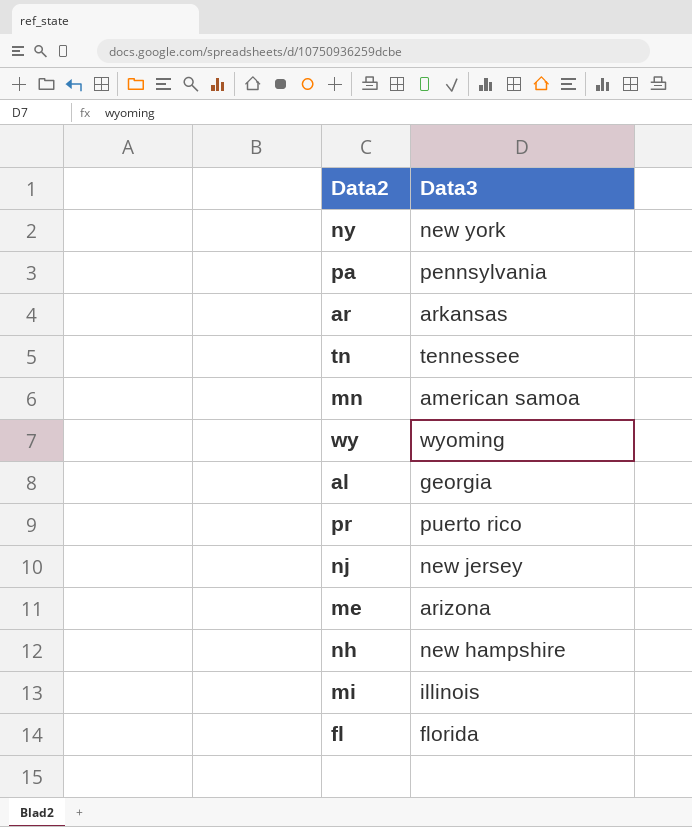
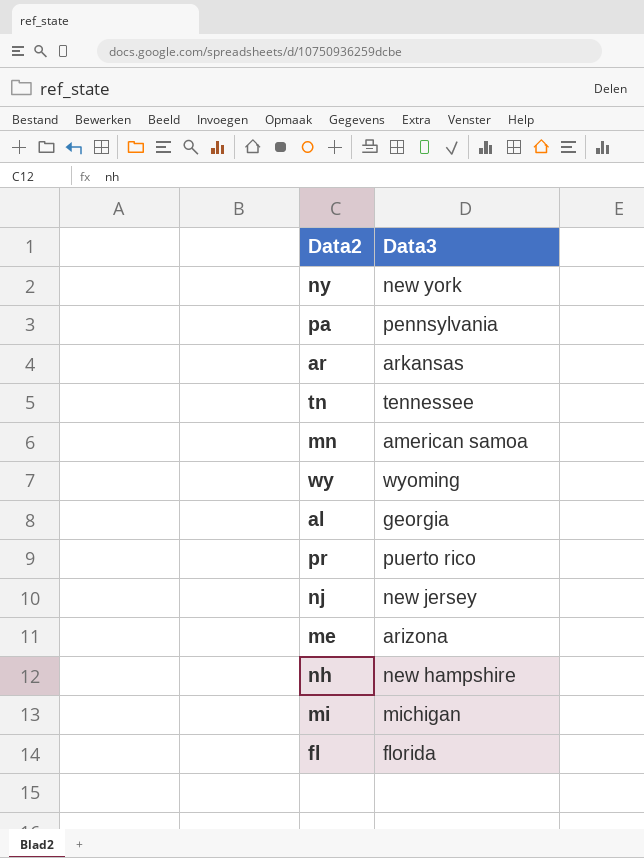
mi | Data3: illinois -> michigan

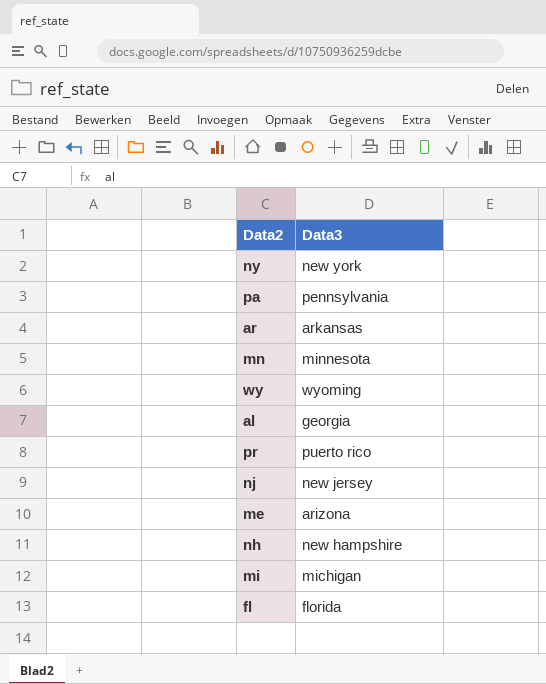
row tn: tennessee -> none
mn | Data3: american samoa -> minnesota

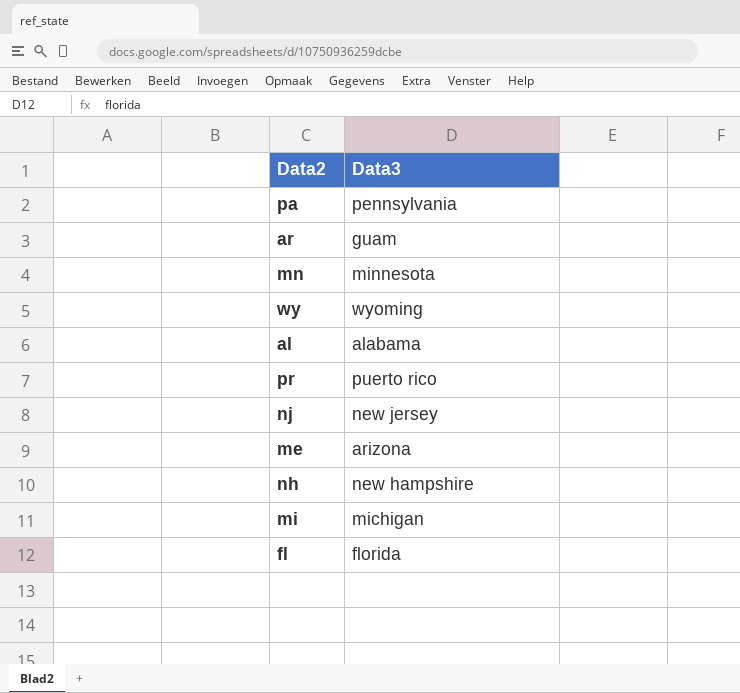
row ny: new york -> none
ar | Data3: arkansas -> guam
al | Data3: georgia -> alabama

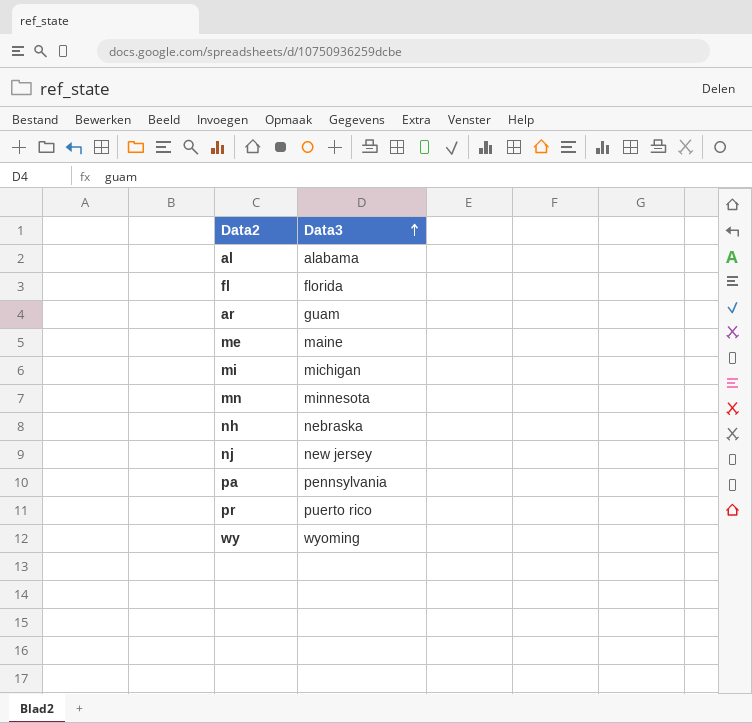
row order: none -> Data3 ascending
me | Data3: arizona -> maine
nh | Data3: new hampshire -> nebraska

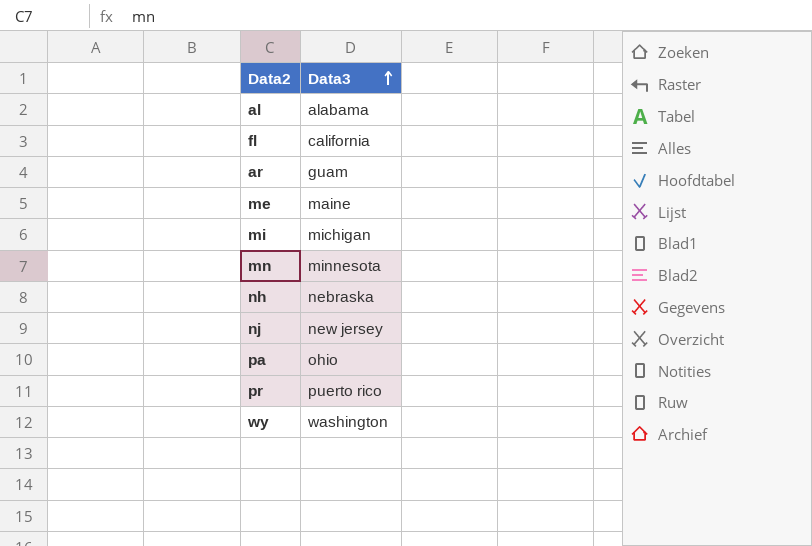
fl | Data3: florida -> california
pa | Data3: pennsylvania -> ohio
wy | Data3: wyoming -> washington

